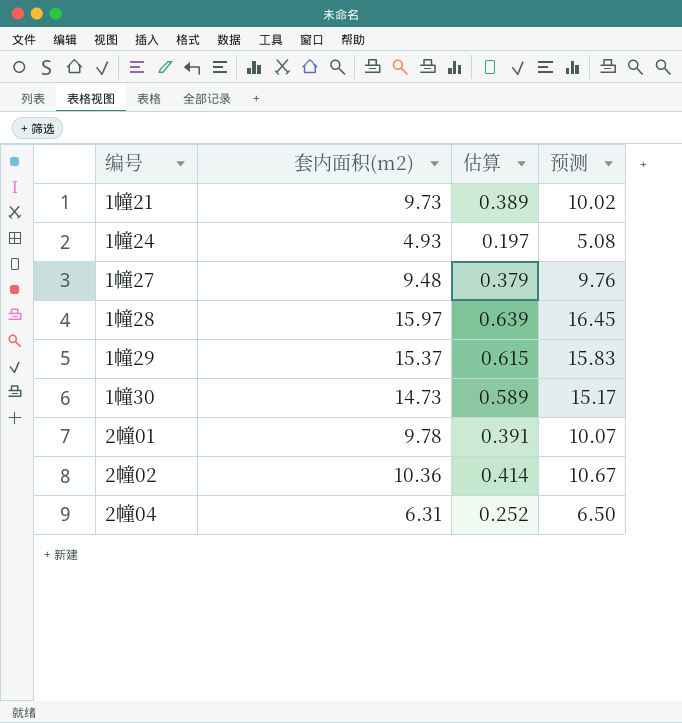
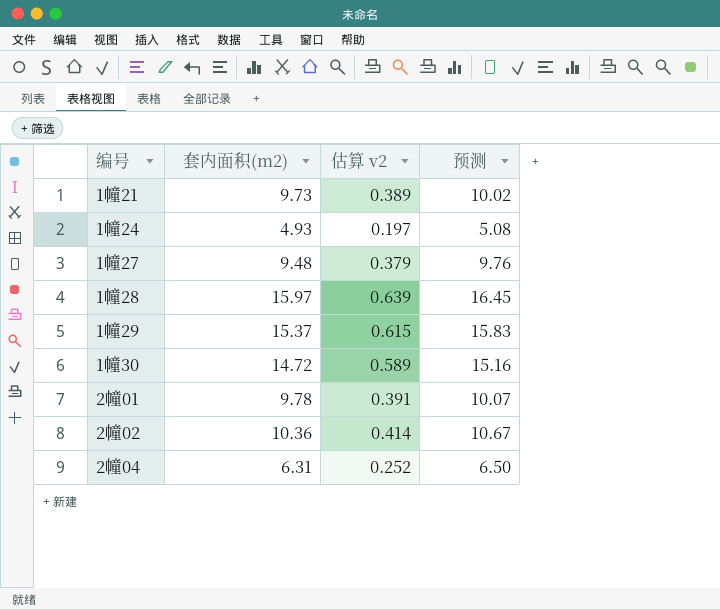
column name: 估算 -> 估算 v2
1幢30 | 套内面积(m2): 14.73 -> 14.72
1幢30 | 预测: 15.17 -> 15.16

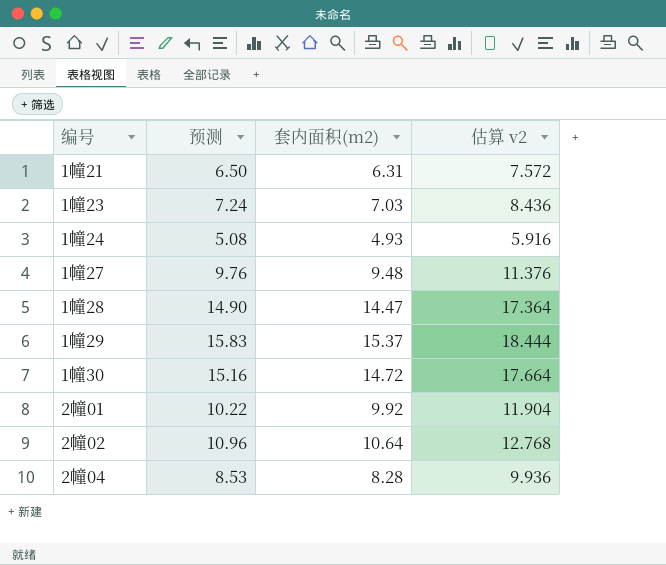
column 预测 | position: 4 -> 2
column 估算 v2 | formula: [套内面积(m2)] * 0.04 -> [套内面积(m2)] * 1.2
1幢21 | 预测: 10.02 -> 6.50
1幢21 | 套内面积(m2): 9.73 -> 6.31
row 1幢23: none -> 7.24 | 7.03 | 8.436
1幢28 | 预测: 16.45 -> 14.90
1幢28 | 套内面积(m2): 15.97 -> 14.47
2幢01 | 预测: 10.07 -> 10.22
2幢01 | 套内面积(m2): 9.78 -> 9.92
2幢02 | 预测: 10.67 -> 10.96
2幢02 | 套内面积(m2): 10.36 -> 10.64
2幢04 | 预测: 6.50 -> 8.53
2幢04 | 套内面积(m2): 6.31 -> 8.28

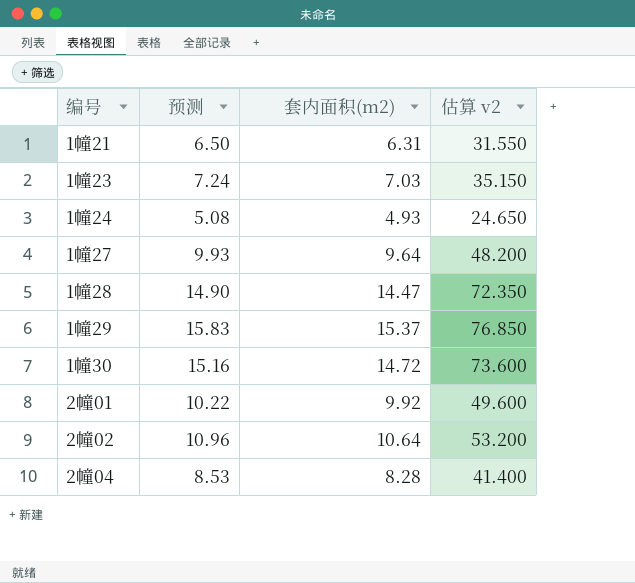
column 估算 v2 | formula: [套内面积(m2)] * 1.2 -> [套内面积(m2)] * 5
1幢27 | 预测: 9.76 -> 9.93
1幢27 | 套内面积(m2): 9.48 -> 9.64

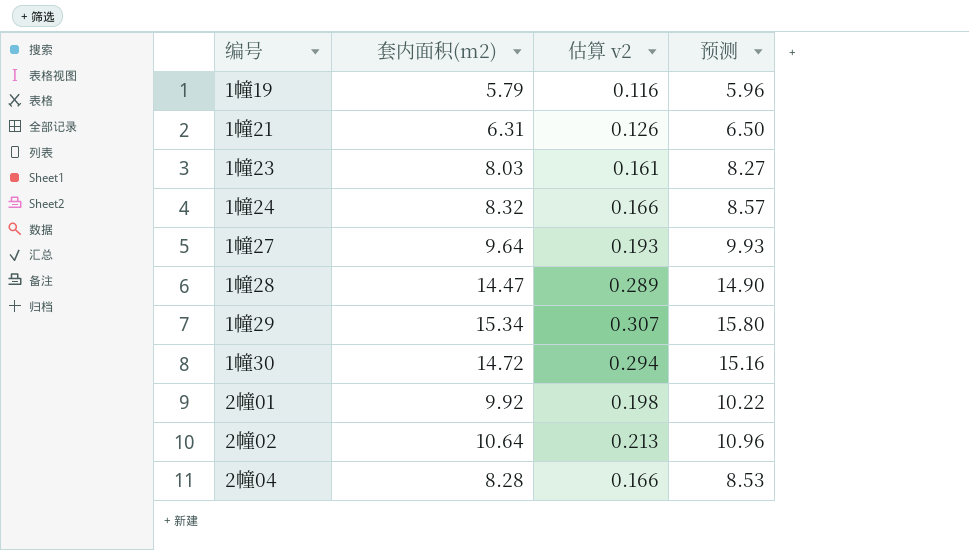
column 估算 v2 | formula: [套内面积(m2)] * 5 -> [套内面积(m2)] * 0.02
column 预测 | position: 2 -> 4
row 1幢19: none -> 5.79 | 0.116 | 5.96
1幢23 | 套内面积(m2): 7.03 -> 8.03
1幢23 | 预测: 7.24 -> 8.27
1幢24 | 套内面积(m2): 4.93 -> 8.32
1幢24 | 预测: 5.08 -> 8.57
1幢29 | 套内面积(m2): 15.37 -> 15.34
1幢29 | 预测: 15.83 -> 15.80

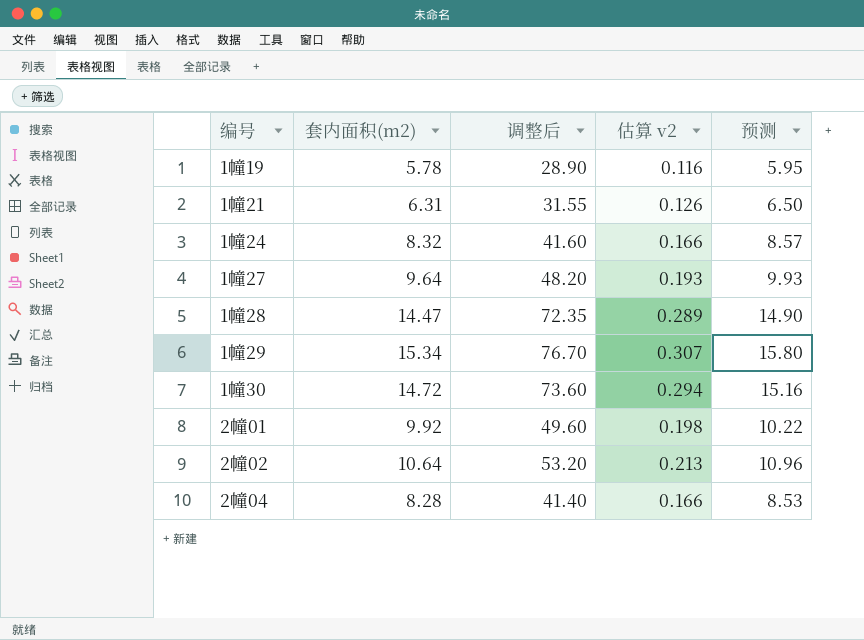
column 调整后 | formula: none -> [套内面积(m2)] * 5
row 1幢23: 8.03 | 0.161 | 8.27 -> none
1幢19 | 套内面积(m2): 5.79 -> 5.78
1幢19 | 预测: 5.96 -> 5.95

